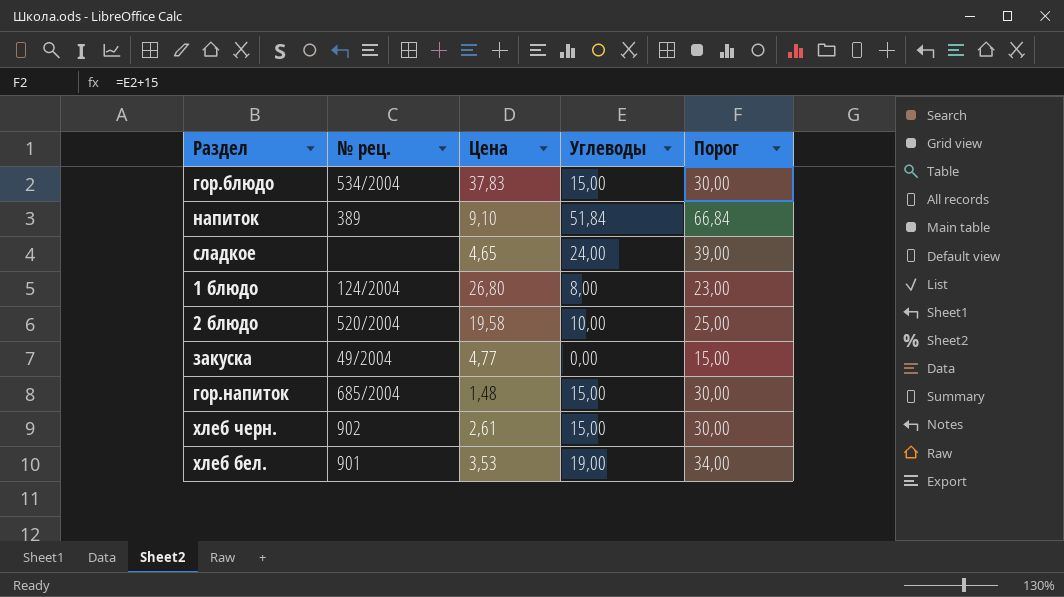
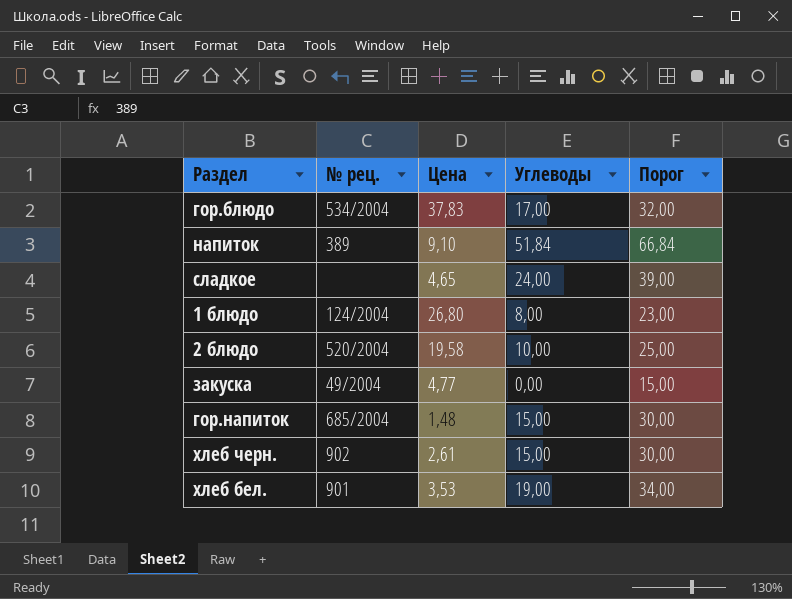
гор.блюдо | Углеводы: 15,00 -> 17,00
гор.блюдо | Порог: 30,00 -> 32,00

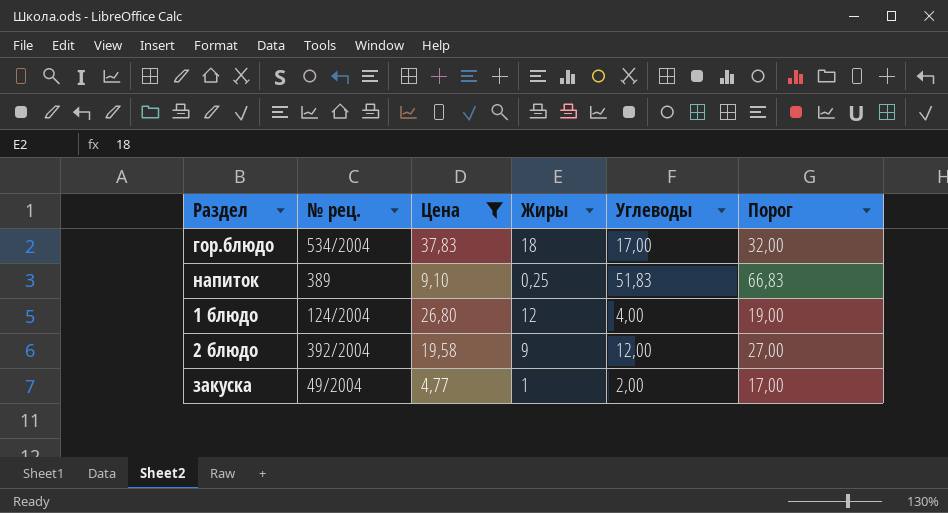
filter: none -> Цена >= 4,77
column Жиры | position: none -> 4
напиток | Углеводы: 51,84 -> 51,83
напиток | Порог: 66,84 -> 66,83
1 блюдо | Углеводы: 8,00 -> 4,00
1 блюдо | Порог: 23,00 -> 19,00
2 блюдо | № рец.: 520/2004 -> 392/2004
2 блюдо | Углеводы: 10,00 -> 12,00
2 блюдо | Порог: 25,00 -> 27,00
закуска | Углеводы: 0,00 -> 2,00
закуска | Порог: 15,00 -> 17,00

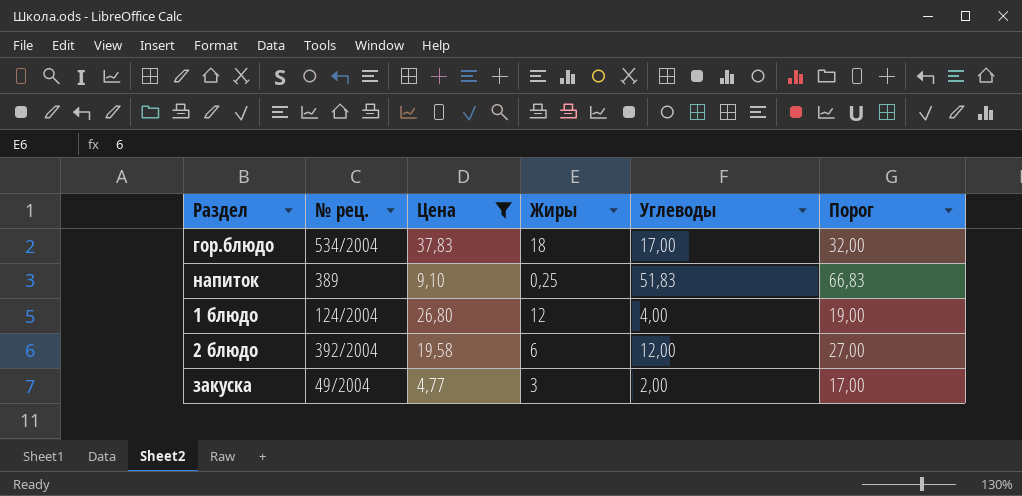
2 блюдо | Жиры: 9 -> 6
закуска | Жиры: 1 -> 3

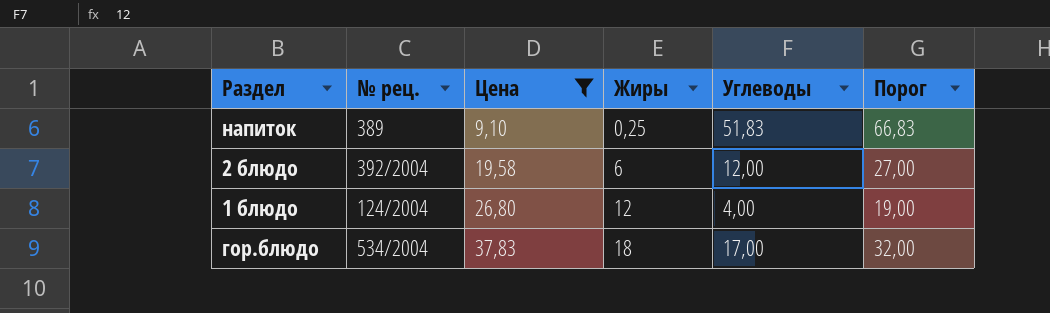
row order: none -> Цена ascending
row закуска: 49/2004 | 4,77 | 3 | 2,00 | 17,00 -> none

